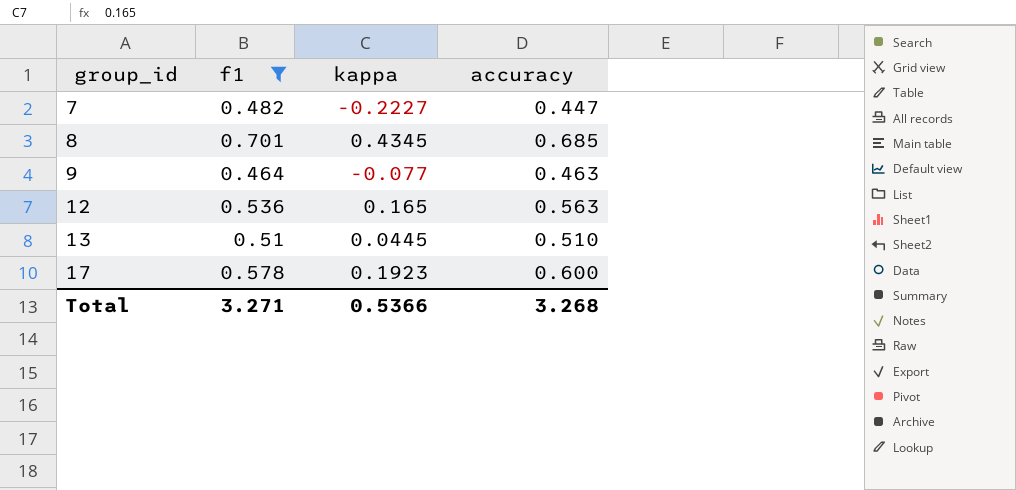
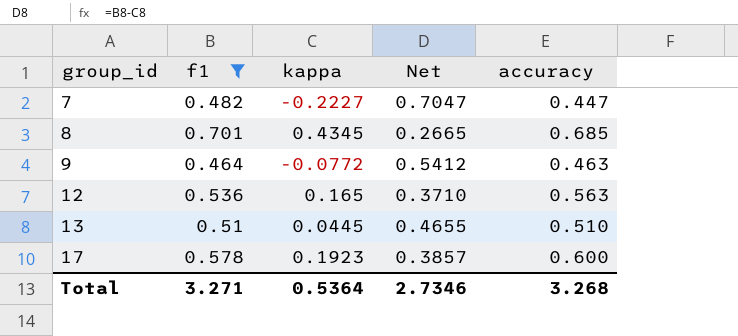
column Net | formula: none -> [f1] - [kappa]
9 | kappa: -0.077 -> -0.0772
Total | kappa: 0.5366 -> 0.5364

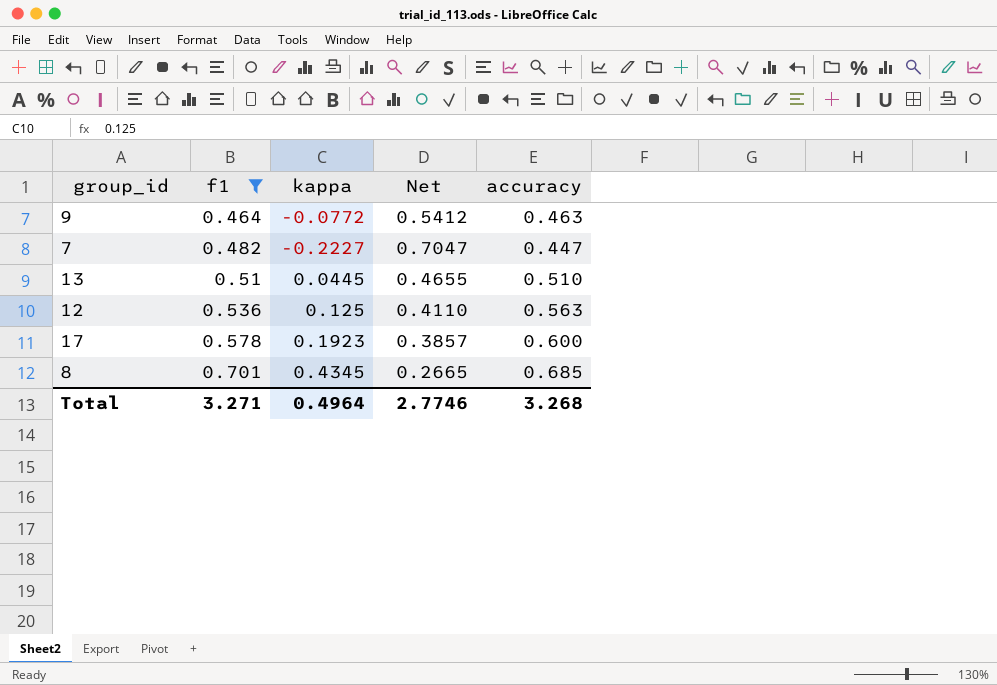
row order: group_id ascending -> f1 ascending
12 | kappa: 0.165 -> 0.125
12 | Net: 0.3710 -> 0.4110
Total | kappa: 0.5364 -> 0.4964
Total | Net: 2.7346 -> 2.7746

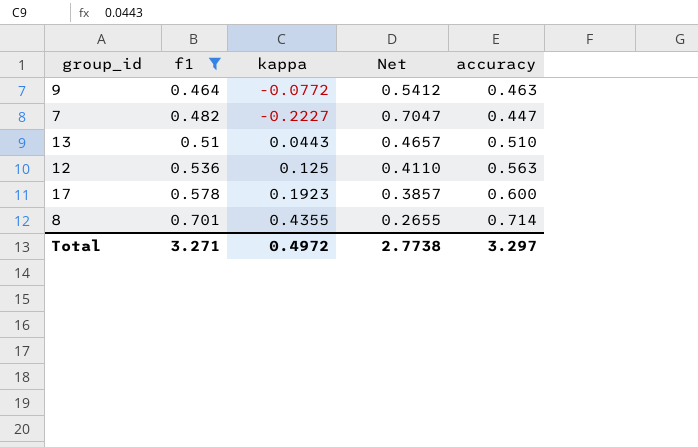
13 | kappa: 0.0445 -> 0.0443
13 | Net: 0.4655 -> 0.4657
8 | kappa: 0.4345 -> 0.4355
8 | Net: 0.2665 -> 0.2655
8 | accuracy: 0.685 -> 0.714
Total | kappa: 0.4964 -> 0.4972
Total | Net: 2.7746 -> 2.7738
Total | accuracy: 3.268 -> 3.297

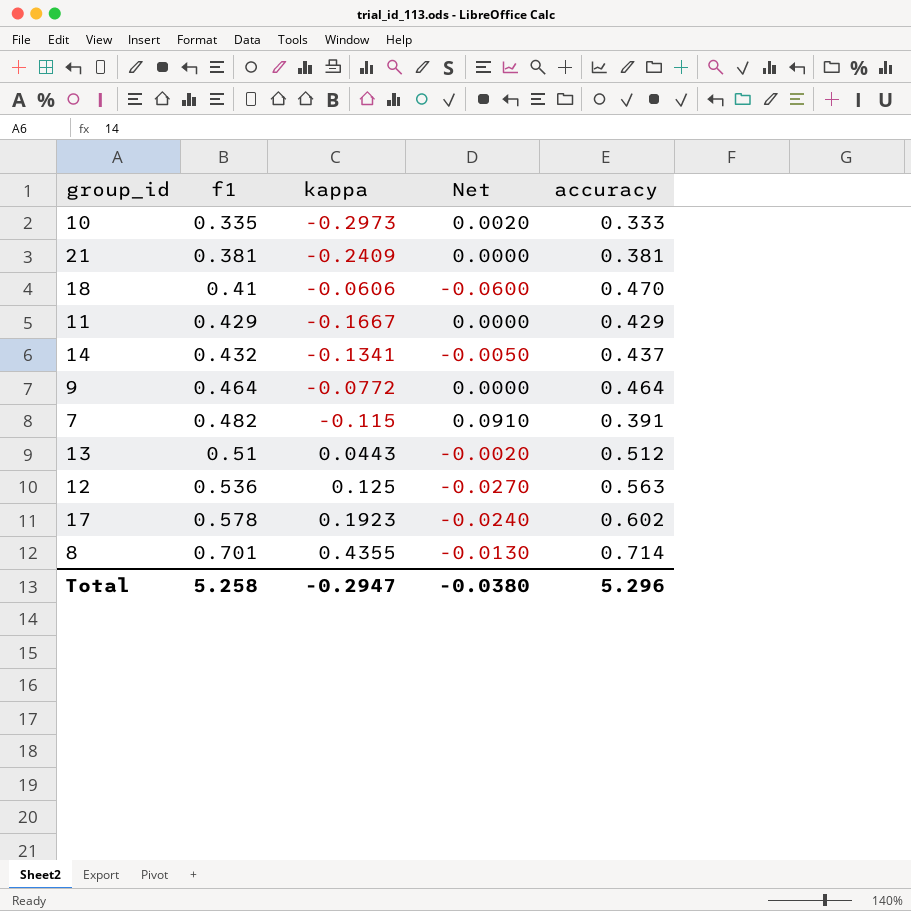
filter: f1 >= 0.464 -> none
column Net | formula: [f1] - [kappa] -> [f1] - [accuracy]
9 | accuracy: 0.463 -> 0.464
7 | kappa: -0.2227 -> -0.115
7 | accuracy: 0.447 -> 0.391
13 | accuracy: 0.510 -> 0.512
17 | accuracy: 0.600 -> 0.602
Total | f1: 3.271 -> 5.258
Total | kappa: 0.4972 -> -0.2947
Total | Net: 2.7738 -> -0.0380
Total | accuracy: 3.297 -> 5.296

